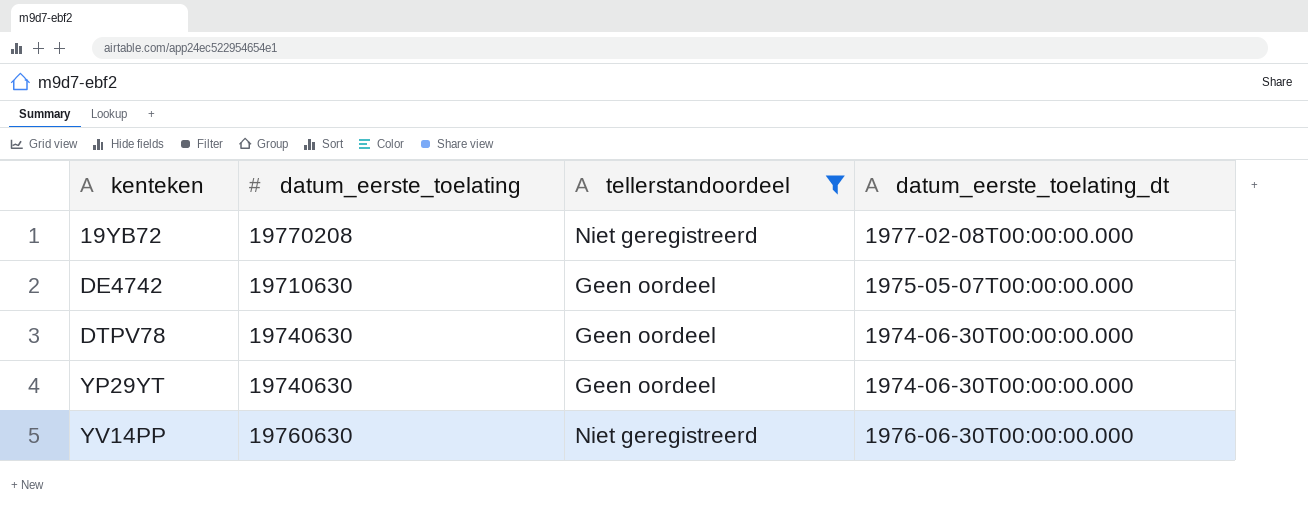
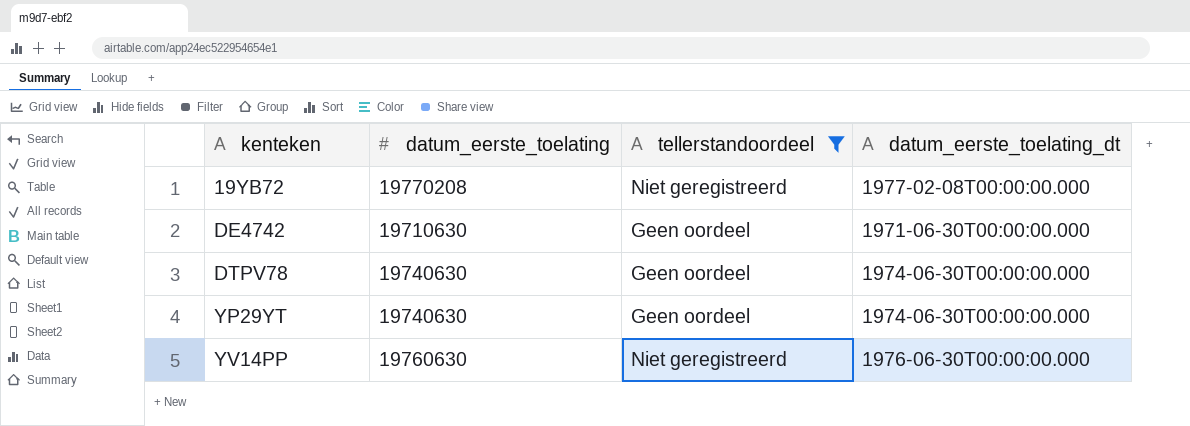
DE4742 | datum_eerste_toelating_dt: 1975-05-07T00:00:00.000 -> 1971-06-30T00:00:00.000

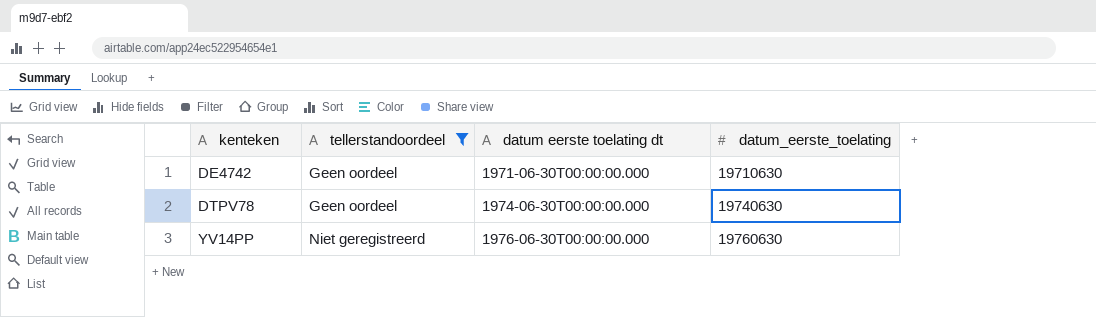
column name: datum_eerste_toelating_dt -> datum eerste toelating dt
column datum_eerste_toelating | position: 2 -> 4
row 19YB72: 19770208 | Niet geregistreerd | 1977-02-08T00:00:00.000 -> none
row YP29YT: 19740630 | Geen oordeel | 1974-06-30T00:00:00.000 -> none

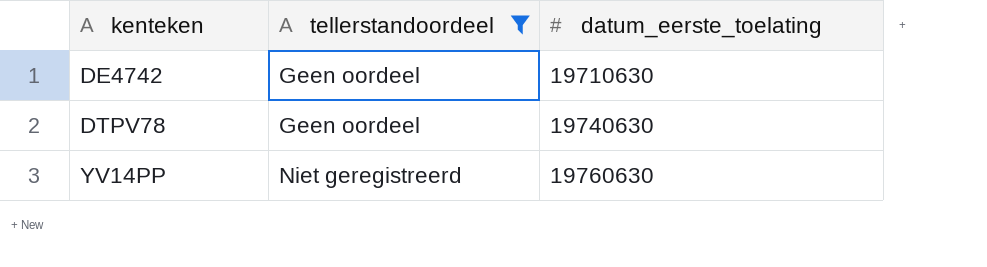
column datum eerste toelating dt | position: 3 -> none

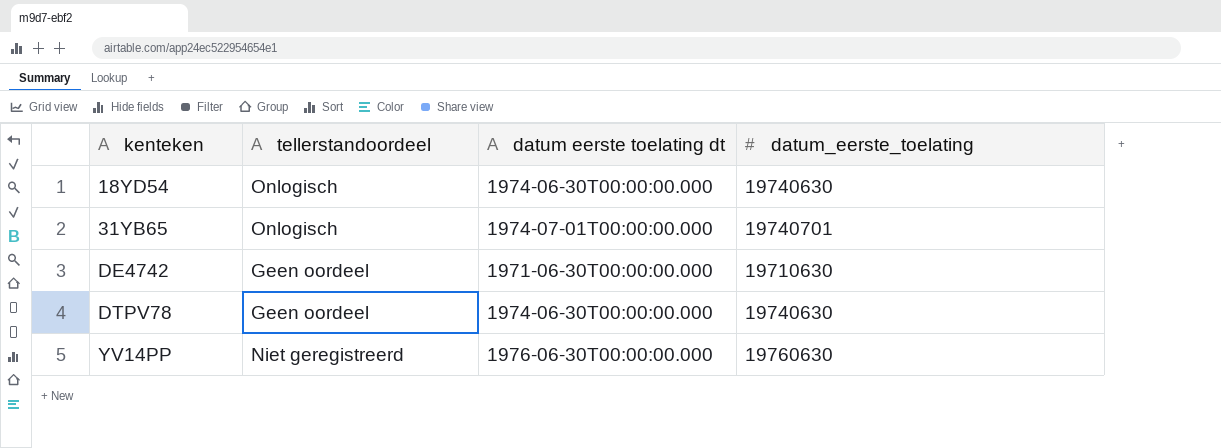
filter: tellerstandoordeel != Onlogisch -> none
column datum eerste toelating dt | position: none -> 3

